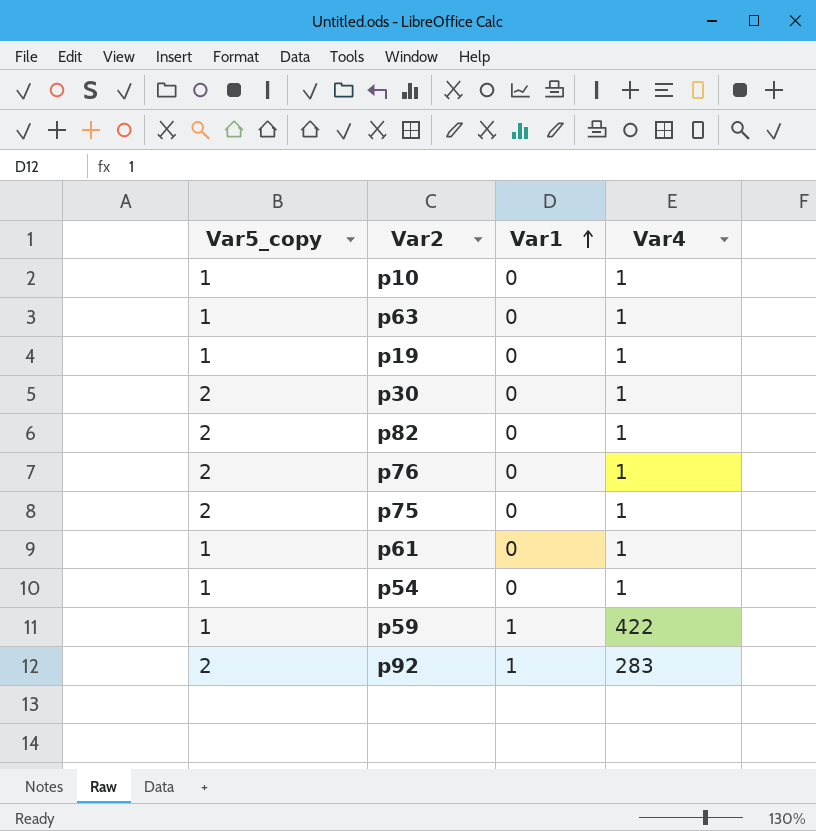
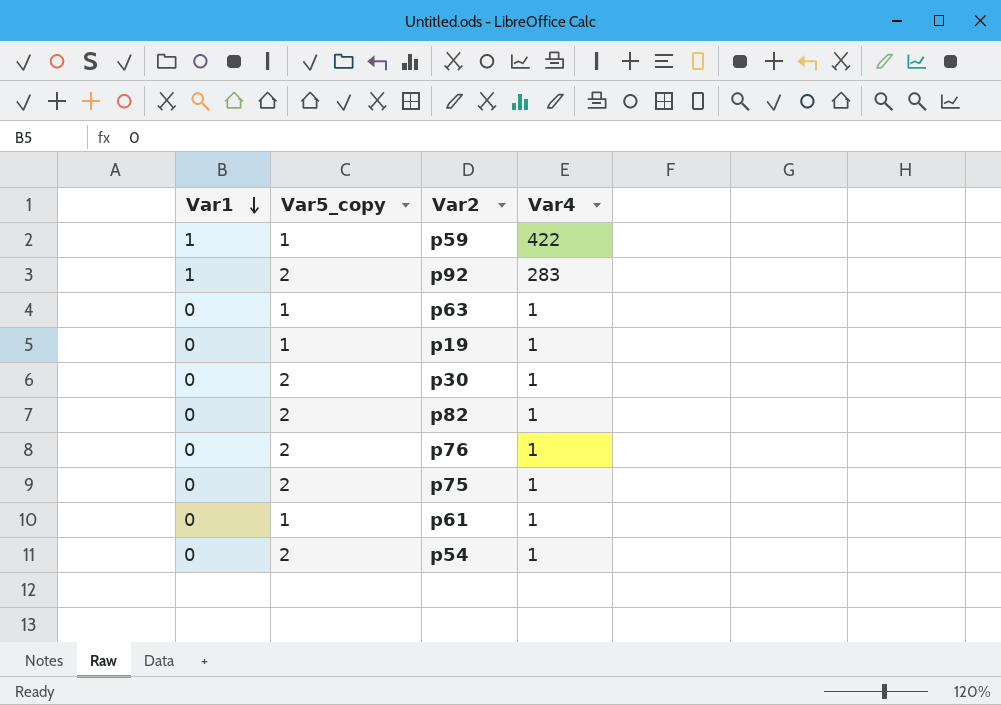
row order: Var1 ascending -> Var1 descending
column Var1 | position: 3 -> 1
row p10: 1 | 0 | 1 -> none
p54 | Var5_copy: 1 -> 2

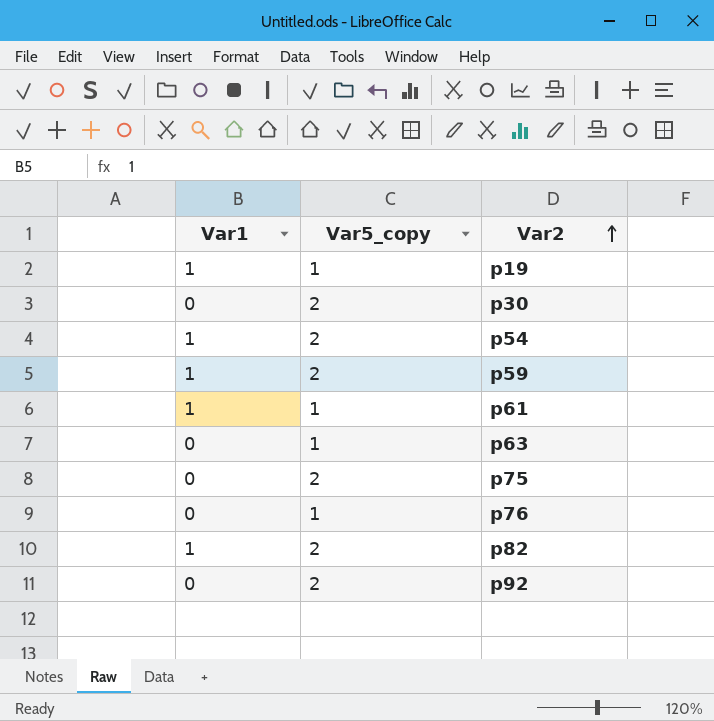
row order: Var1 descending -> Var2 ascending
column Var4 | position: 4 -> none
p19 | Var1: 0 -> 1
p54 | Var1: 0 -> 1
p59 | Var5_copy: 1 -> 2
p61 | Var1: 0 -> 1
p76 | Var5_copy: 2 -> 1
p82 | Var1: 0 -> 1
p92 | Var1: 1 -> 0

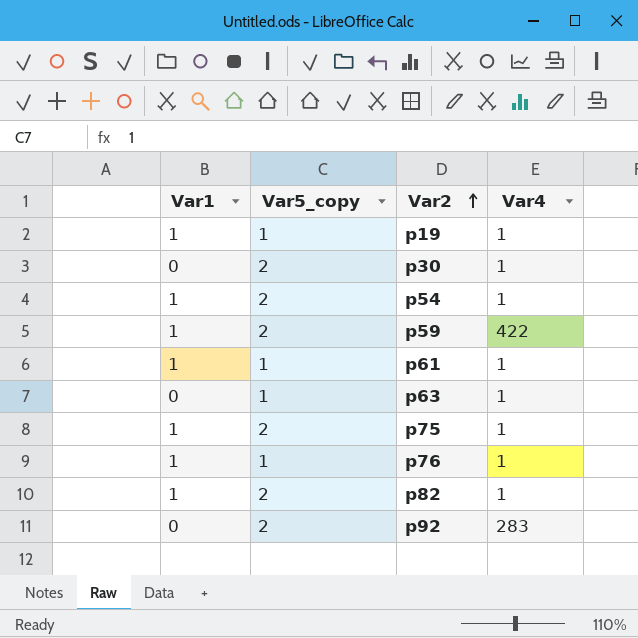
column Var4 | position: none -> 4
p75 | Var1: 0 -> 1
p76 | Var1: 0 -> 1

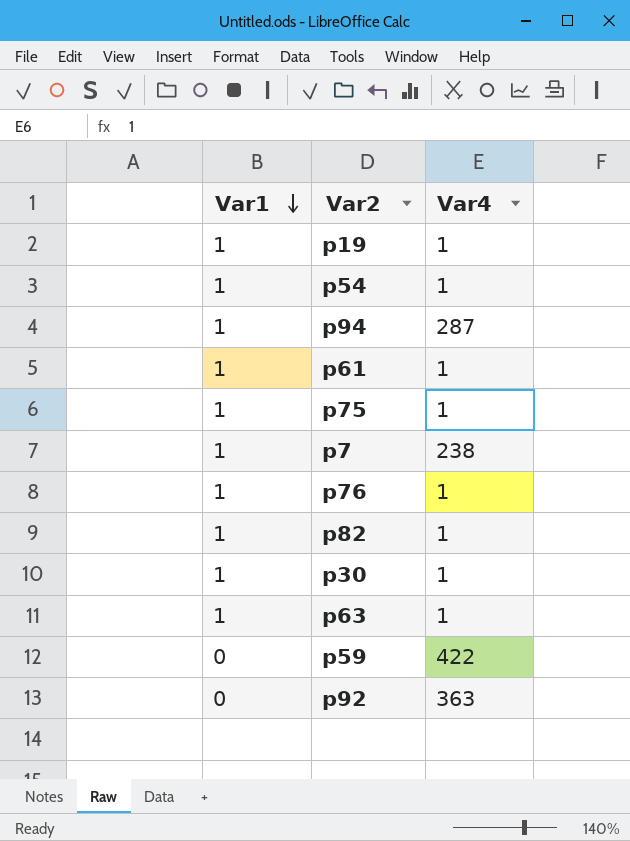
row order: Var2 ascending -> Var1 descending
column Var5_copy | position: 2 -> none
row p94: none -> 1 | 287
row p7: none -> 1 | 238
p30 | Var1: 0 -> 1
p63 | Var1: 0 -> 1
p59 | Var1: 1 -> 0
p92 | Var4: 283 -> 363

